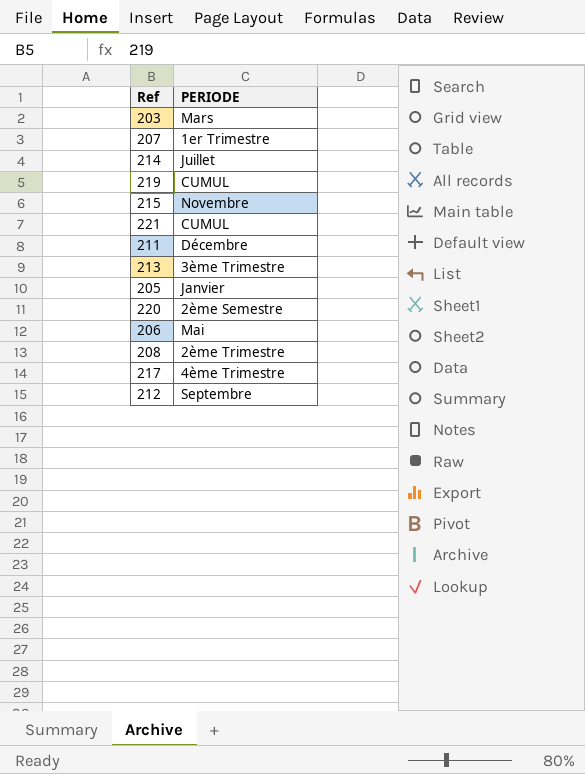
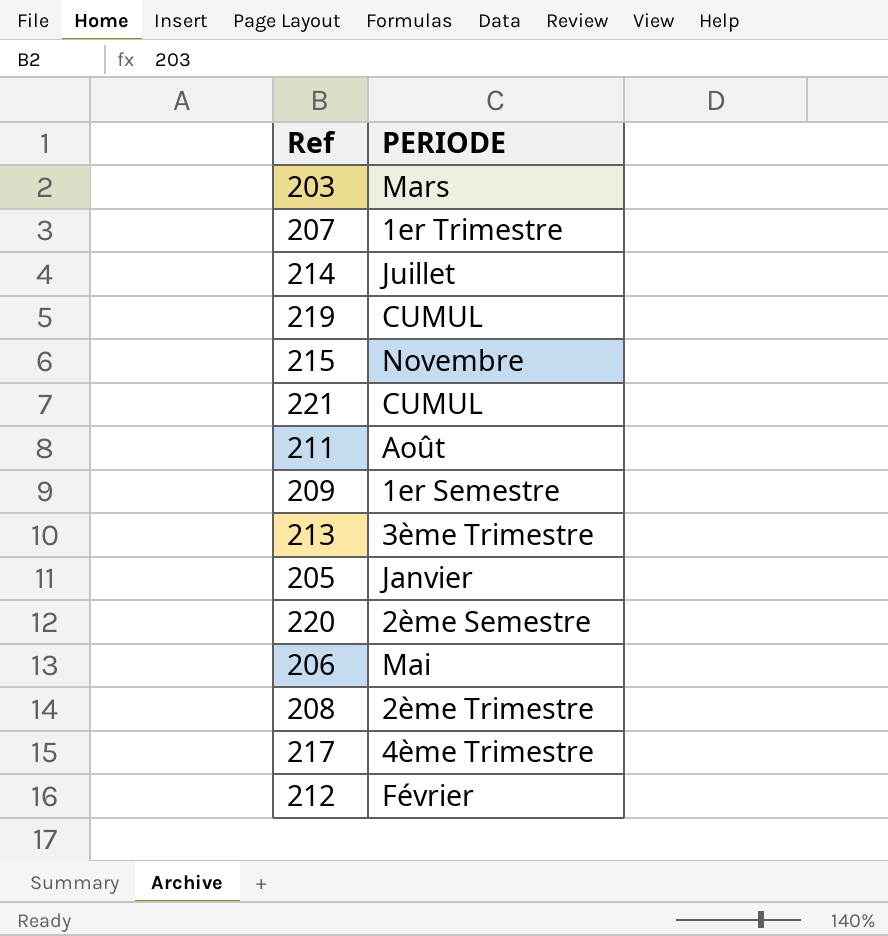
211 | PERIODE: Décembre -> Août
row 209: none -> 1er Semestre
212 | PERIODE: Septembre -> Février

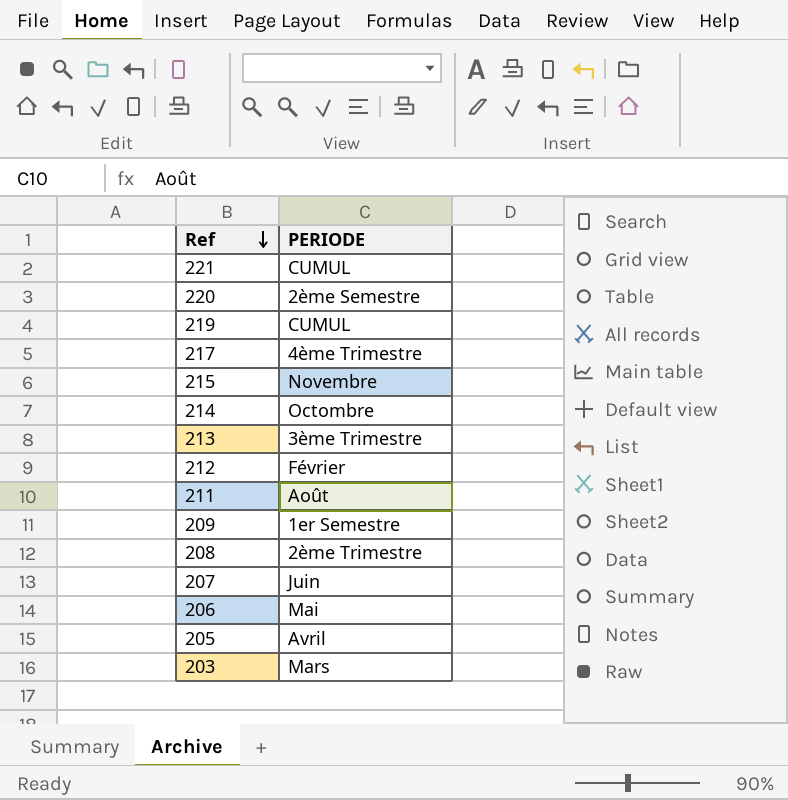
row order: none -> Ref descending
214 | PERIODE: Juillet -> Octombre
207 | PERIODE: 1er Trimestre -> Juin
205 | PERIODE: Janvier -> Avril

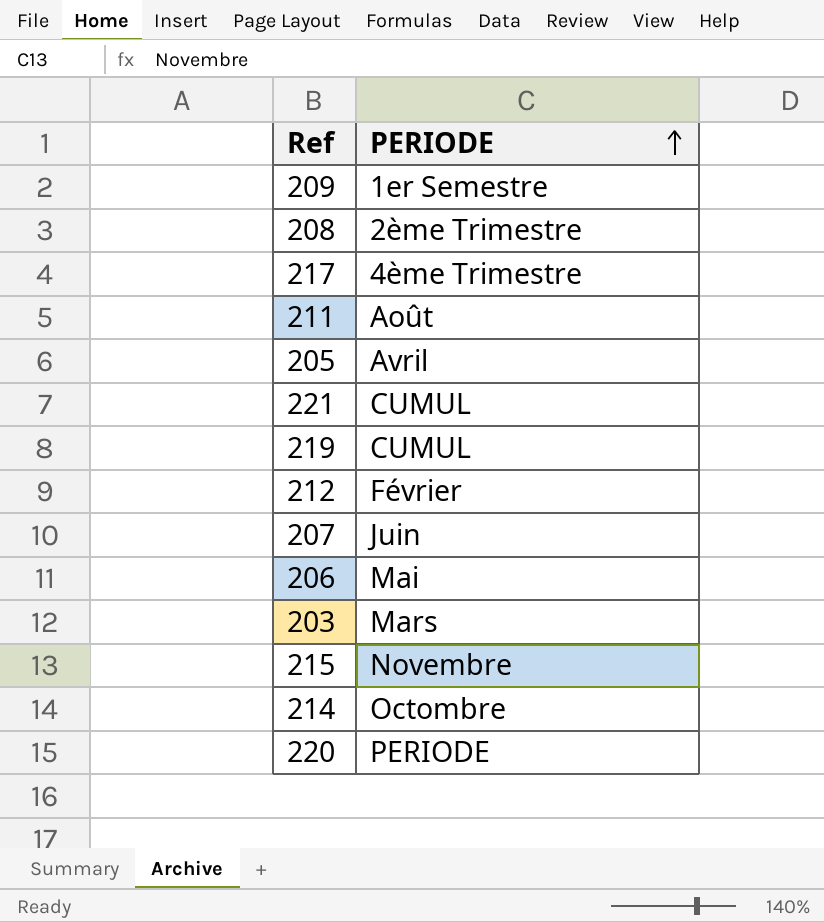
row order: Ref descending -> PERIODE ascending
row 213: 3ème Trimestre -> none
220 | PERIODE: 2ème Semestre -> PERIODE

